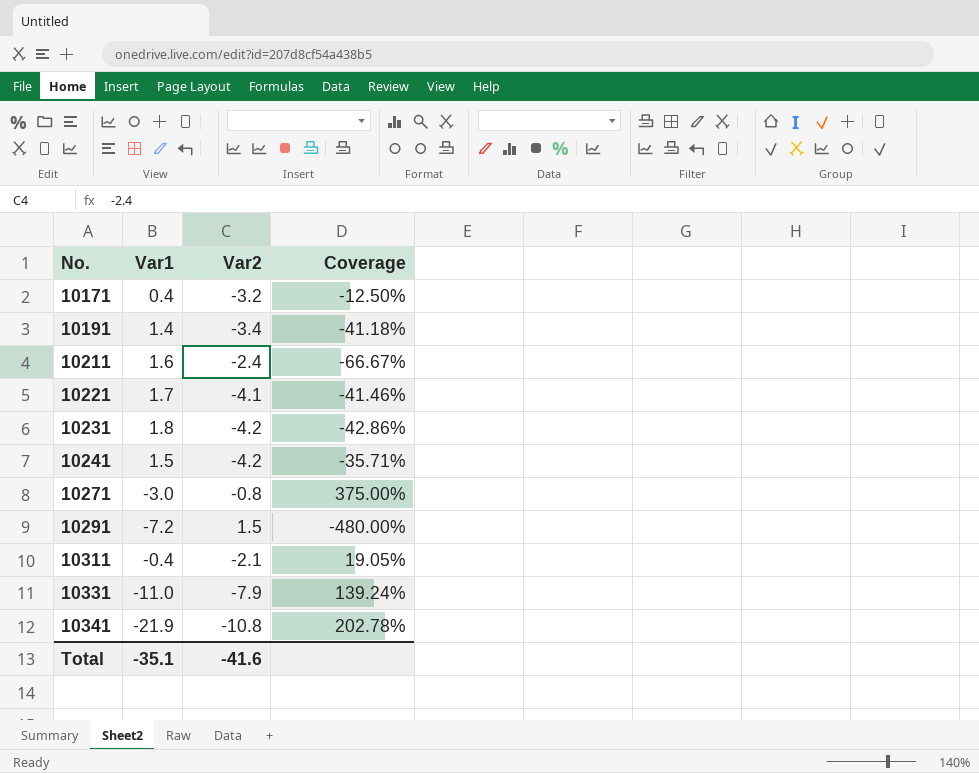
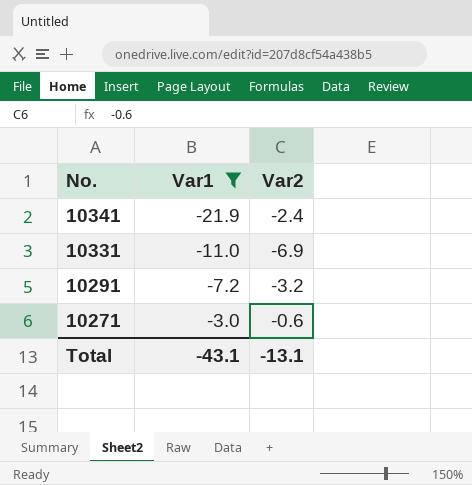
filter: none -> Var1 <= -3.0
row order: No. ascending -> No. descending
column Coverage | formula: [Var1] / [Var2] -> none
10341 | Var2: -10.8 -> -2.4
10331 | Var2: -7.9 -> -6.9
10291 | Var2: 1.5 -> -3.2
10271 | Var2: -0.8 -> -0.6
Total | Var1: -35.1 -> -43.1
Total | Var2: -41.6 -> -13.1

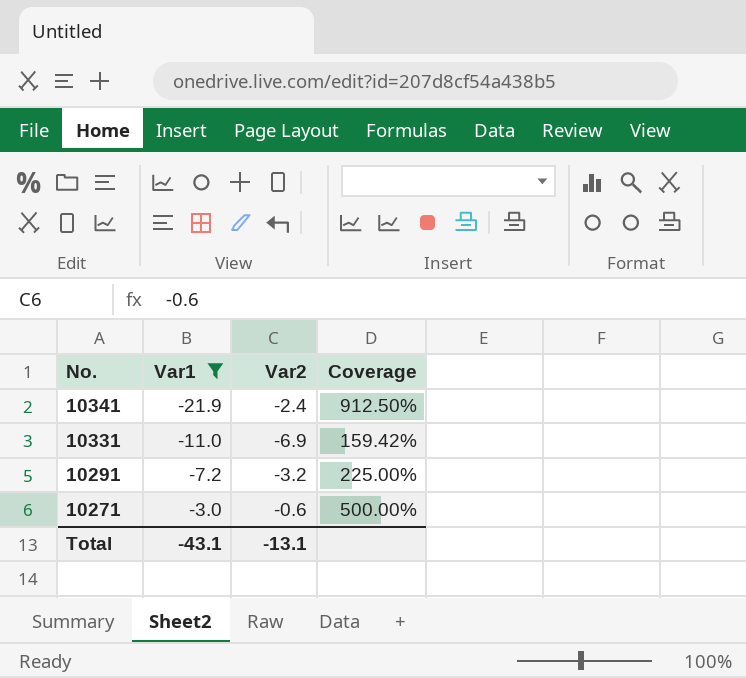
column Coverage | formula: none -> [Var1] / [Var2]

